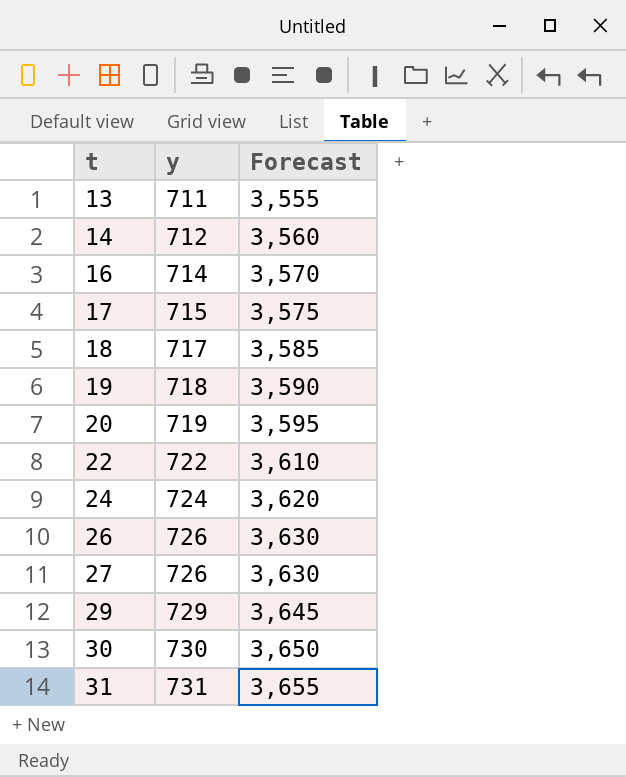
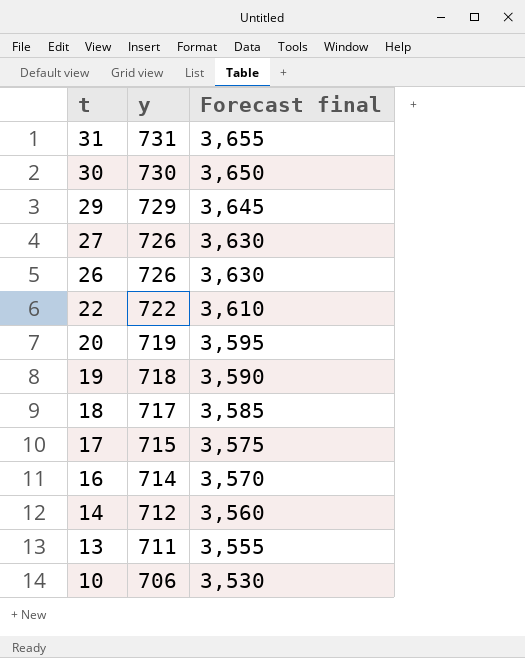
row order: t ascending -> t descending
column name: Forecast -> Forecast final
row 24: 724 | 3,620 -> none
row 10: none -> 706 | 3,530

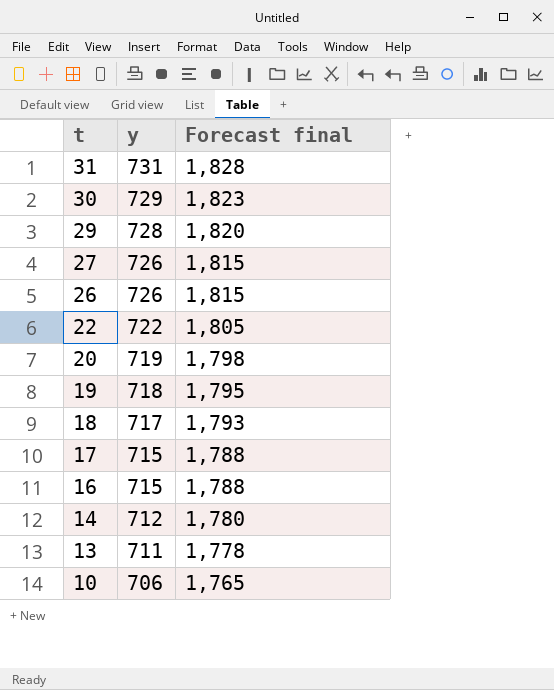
column Forecast final | formula: [y] * 5 -> [y] * 2.5
30 | y: 730 -> 729
29 | y: 729 -> 728
16 | y: 714 -> 715

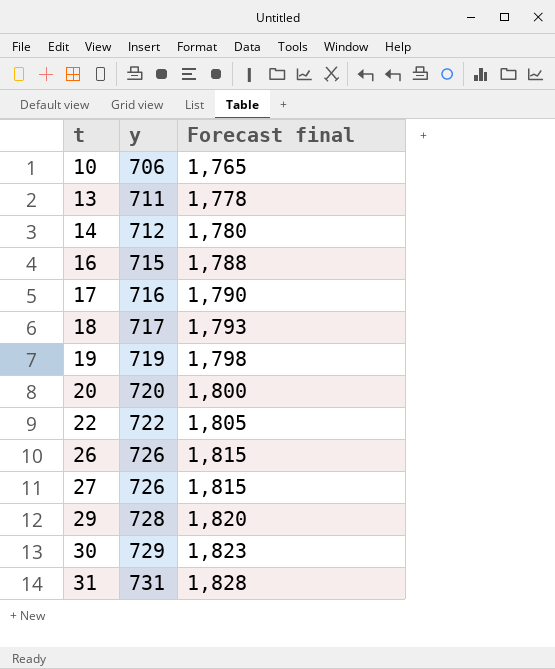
row order: t descending -> t ascending
17 | y: 715 -> 716
17 | Forecast final: 1,788 -> 1,790
19 | y: 718 -> 719
19 | Forecast final: 1,795 -> 1,798
20 | y: 719 -> 720
20 | Forecast final: 1,798 -> 1,800

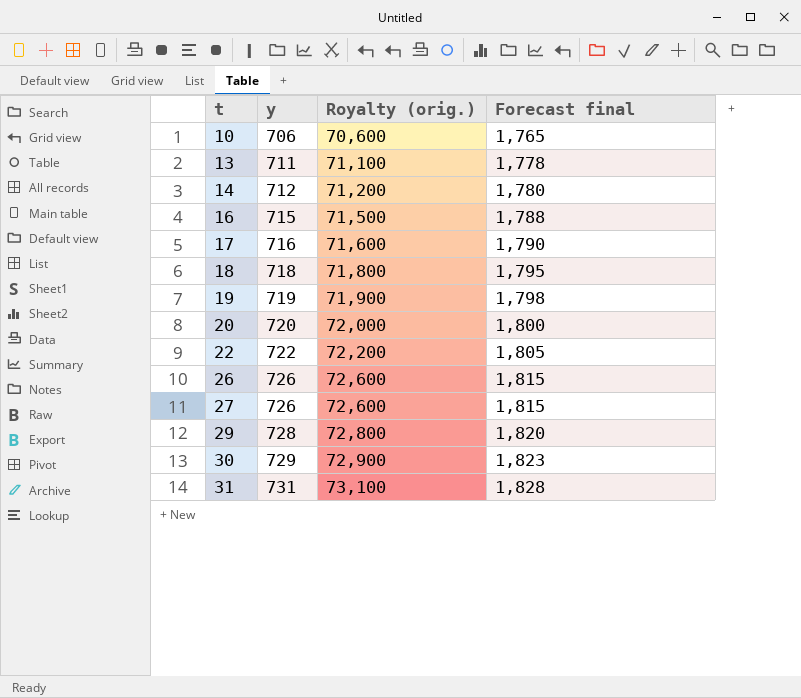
column Royalty (orig.) | formula: none -> [y] * 100
18 | y: 717 -> 718
18 | Forecast final: 1,793 -> 1,795

